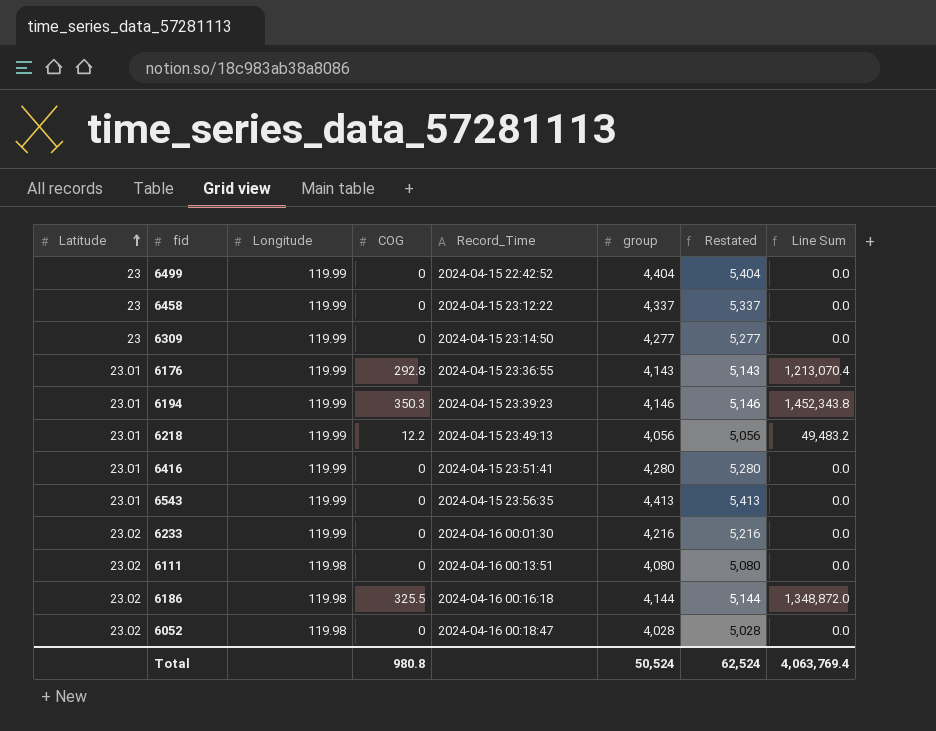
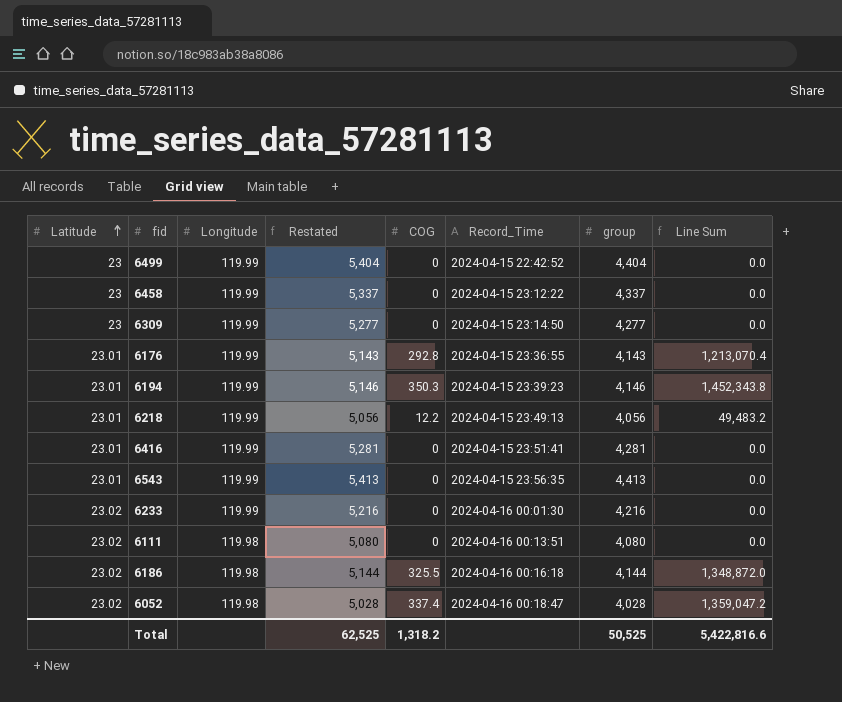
column Restated | position: 7 -> 4
6416 | Restated: 5,280 -> 5,281
6416 | group: 4,280 -> 4,281
6052 | COG: 0 -> 337.4
6052 | Line Sum: 0.0 -> 1,359,047.2
Total | Restated: 62,524 -> 62,525
Total | COG: 980.8 -> 1,318.2
Total | group: 50,524 -> 50,525
Total | Line Sum: 4,063,769.4 -> 5,422,816.6

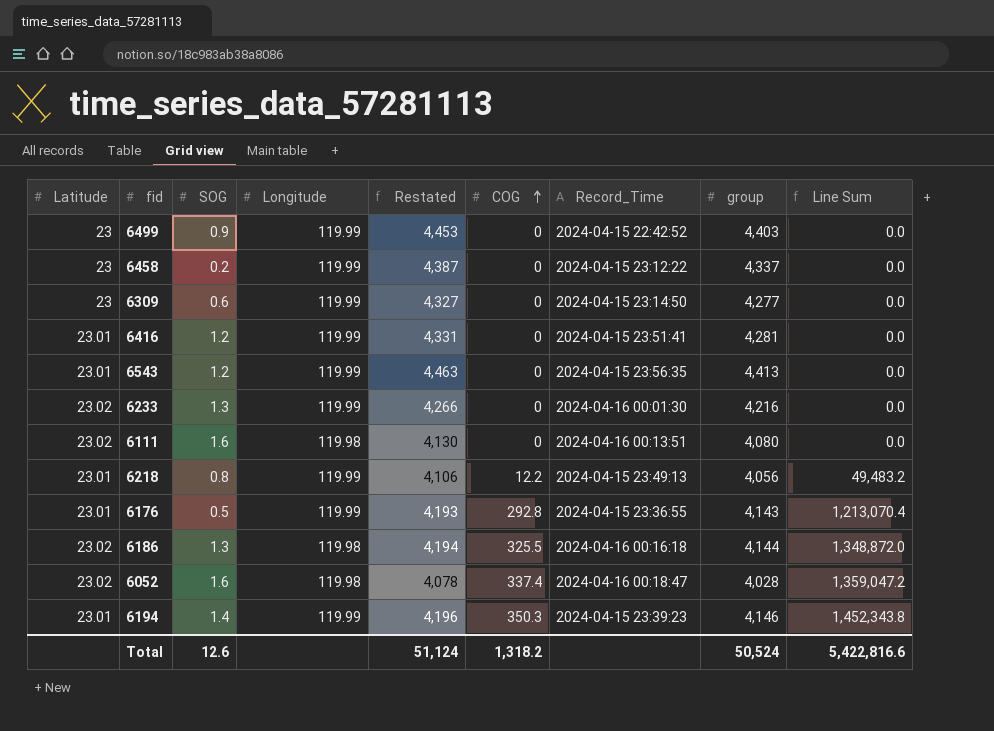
row order: Latitude ascending -> COG ascending
column SOG | position: none -> 3
column Restated | formula: [group] + 1000 -> [group] + 50
6499 | group: 4,404 -> 4,403
Total | Restated: 62,525 -> 51,124
Total | group: 50,525 -> 50,524

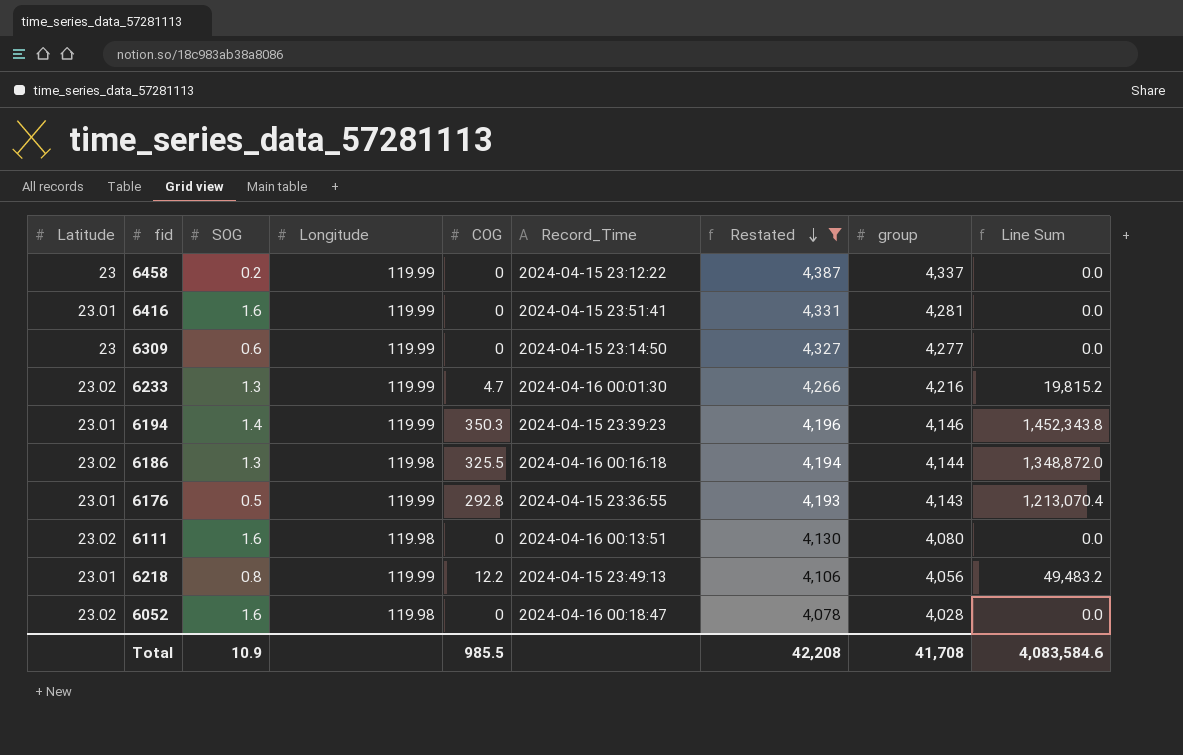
filter: none -> Restated <= 4,387
row order: COG ascending -> Restated descending
column Restated | position: 5 -> 7
6416 | SOG: 1.2 -> 1.6
6233 | COG: 0 -> 4.7
6233 | Line Sum: 0.0 -> 19,815.2
6052 | COG: 337.4 -> 0
6052 | Line Sum: 1,359,047.2 -> 0.0
Total | SOG: 12.6 -> 10.9
Total | COG: 1,318.2 -> 985.5
Total | Restated: 51,124 -> 42,208
Total | group: 50,524 -> 41,708
Total | Line Sum: 5,422,816.6 -> 4,083,584.6

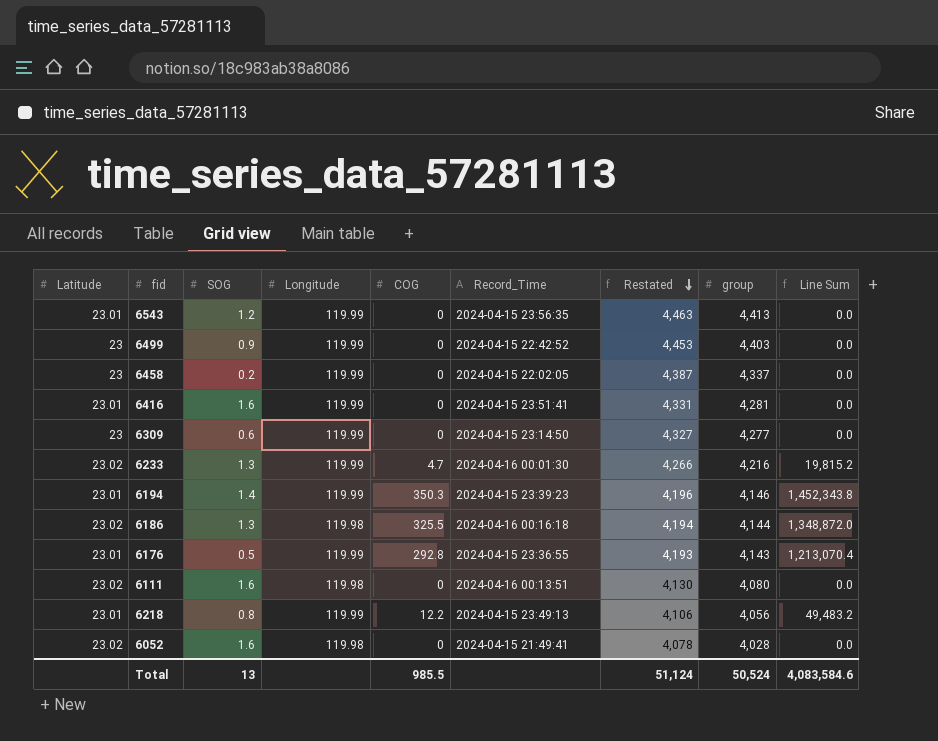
filter: Restated <= 4,387 -> none
6458 | Record_Time: 2024-04-15 23:12:22 -> 2024-04-15 22:02:05
6052 | Record_Time: 2024-04-16 00:18:47 -> 2024-04-15 21:49:41
Total | SOG: 10.9 -> 13
Total | Restated: 42,208 -> 51,124
Total | group: 41,708 -> 50,524

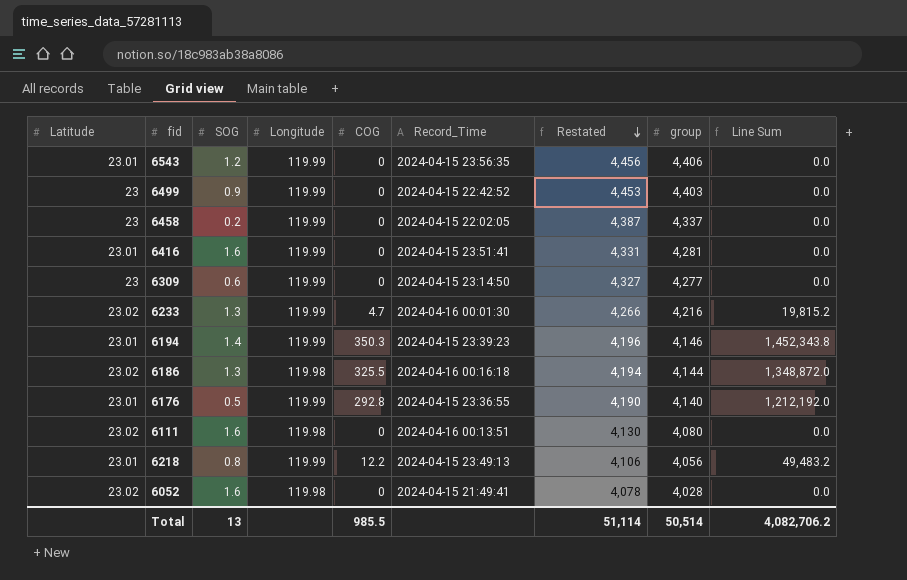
6543 | Restated: 4,463 -> 4,456
6543 | group: 4,413 -> 4,406
6176 | Restated: 4,193 -> 4,190
6176 | group: 4,143 -> 4,140
6176 | Line Sum: 1,213,070.4 -> 1,212,192.0
Total | Restated: 51,124 -> 51,114
Total | group: 50,524 -> 50,514
Total | Line Sum: 4,083,584.6 -> 4,082,706.2

